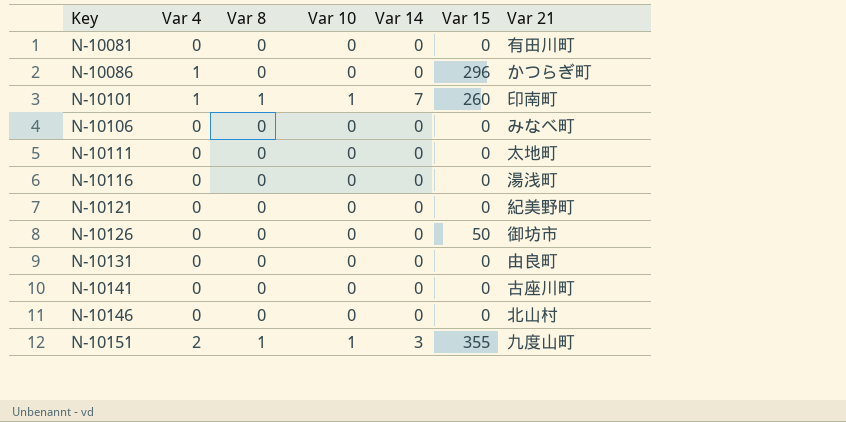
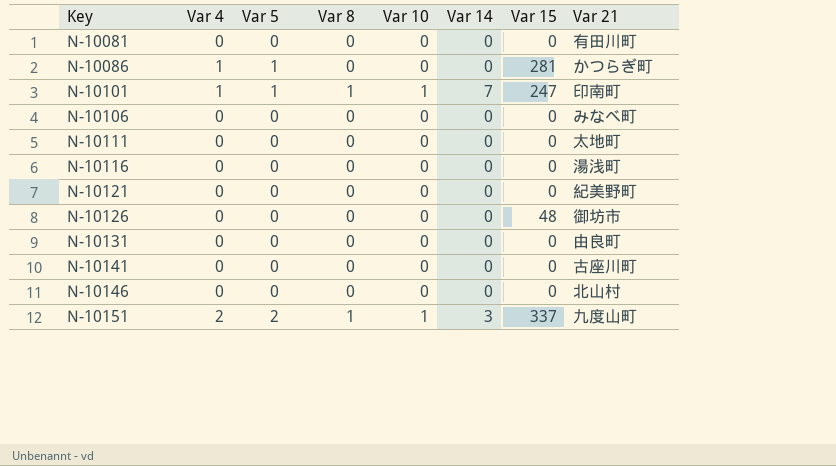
column Var 5 | position: none -> 3
N-10086 | Var 15: 296 -> 281
N-10101 | Var 15: 260 -> 247
N-10126 | Var 15: 50 -> 48
N-10151 | Var 15: 355 -> 337

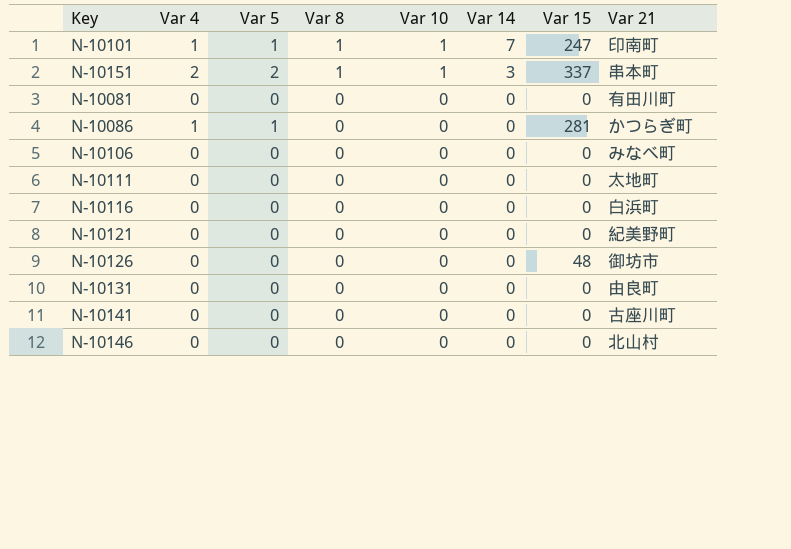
row order: Key ascending -> Var 8 descending
N-10151 | Var 21: 九度山町 -> 串本町
N-10116 | Var 21: 湯浅町 -> 白浜町

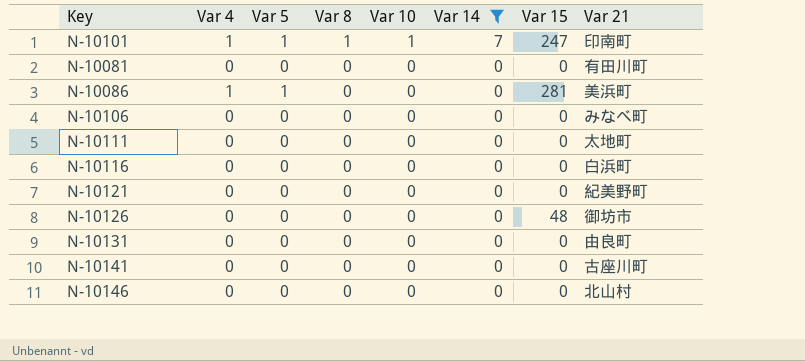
filter: none -> Var 14 != 3
N-10086 | Var 21: かつらぎ町 -> 美浜町

